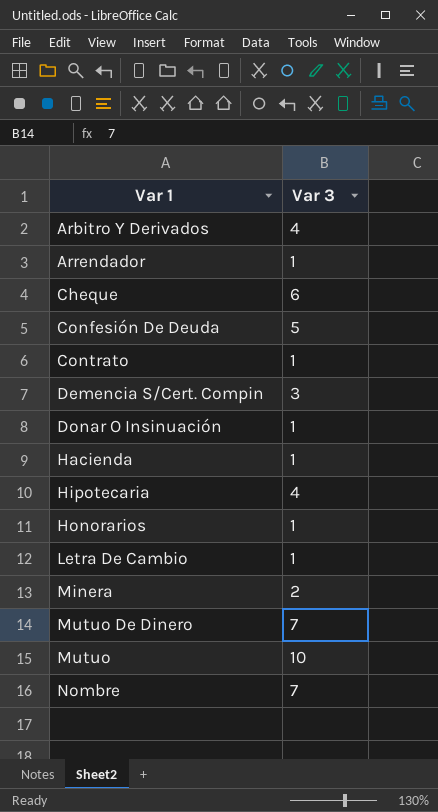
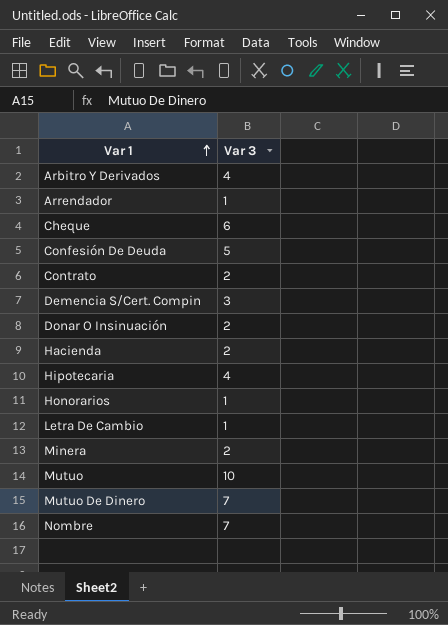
row order: none -> Var 1 ascending
Contrato | Var 3: 1 -> 2
Donar O Insinuación | Var 3: 1 -> 2
Hacienda | Var 3: 1 -> 2

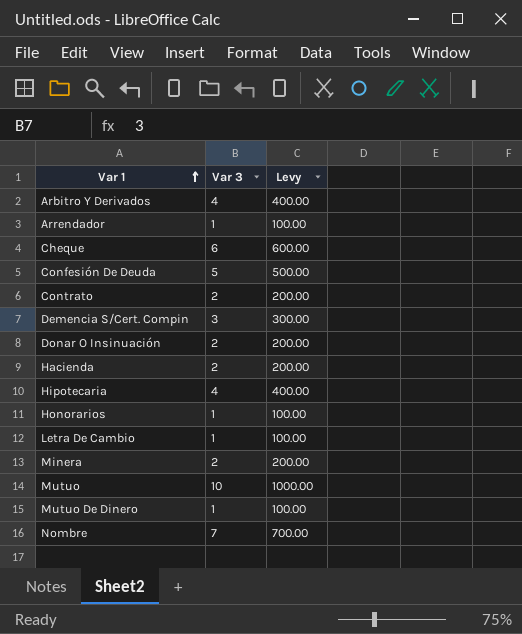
column Levy | formula: none -> [Var 3] * 100
Mutuo De Dinero | Var 3: 7 -> 1

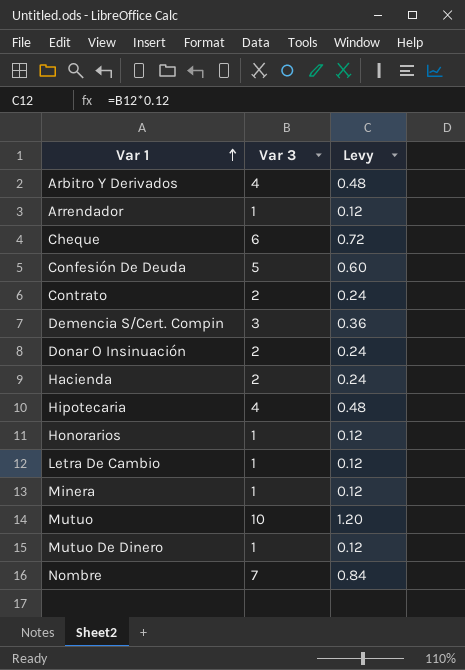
column Levy | formula: [Var 3] * 100 -> [Var 3] * 0.12
Minera | Var 3: 2 -> 1

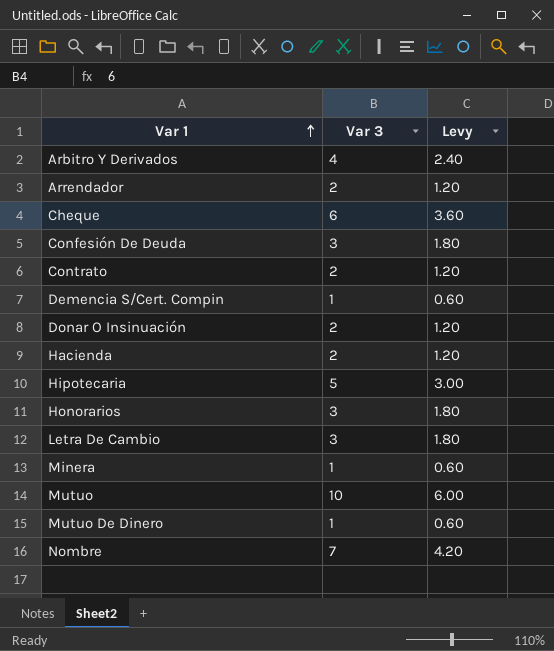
column Levy | formula: [Var 3] * 0.12 -> [Var 3] * 0.6
Arrendador | Var 3: 1 -> 2
Confesión De Deuda | Var 3: 5 -> 3
Demencia S/Cert. Compin | Var 3: 3 -> 1
Hipotecaria | Var 3: 4 -> 5
Honorarios | Var 3: 1 -> 3
Letra De Cambio | Var 3: 1 -> 3

